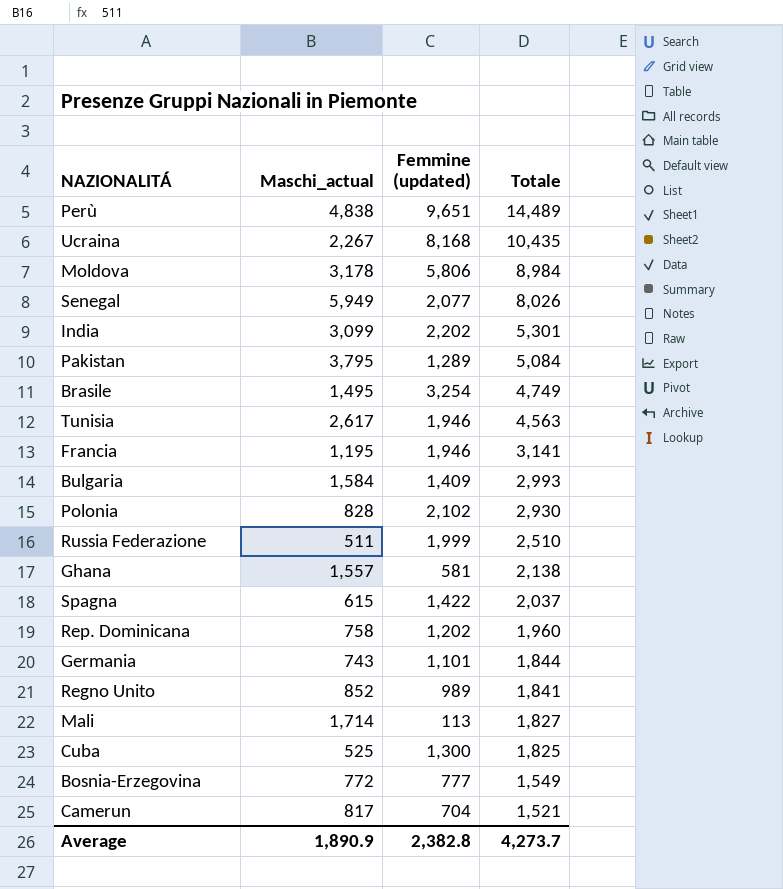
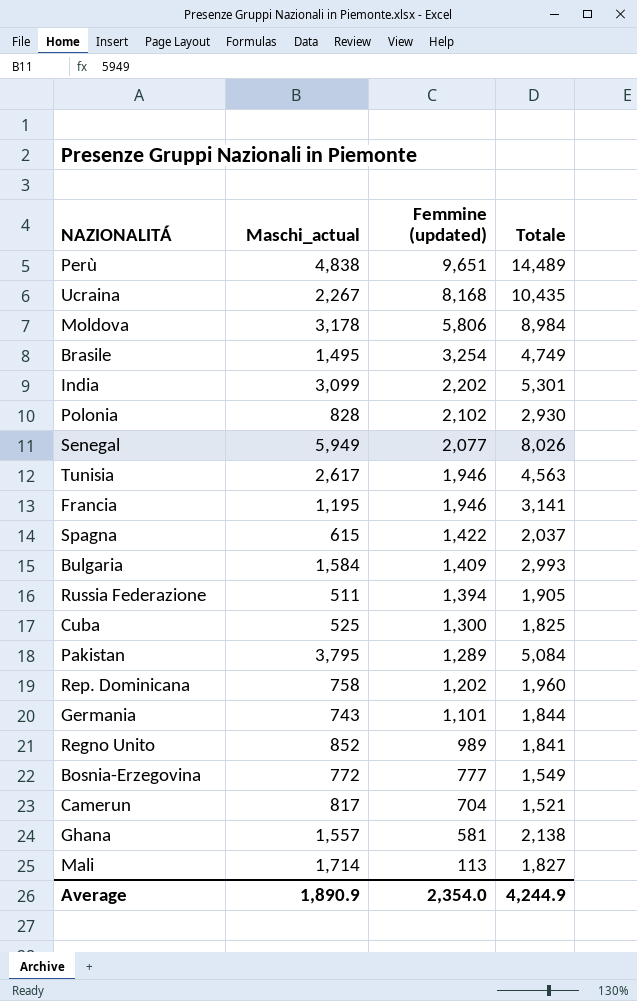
row order: Totale descending -> Femmine (updated) descending
Russia Federazione | Femmine (updated): 1,999 -> 1,394
Russia Federazione | Totale: 2,510 -> 1,905
Average | Femmine (updated): 2,382.8 -> 2,354.0
Average | Totale: 4,273.7 -> 4,244.9

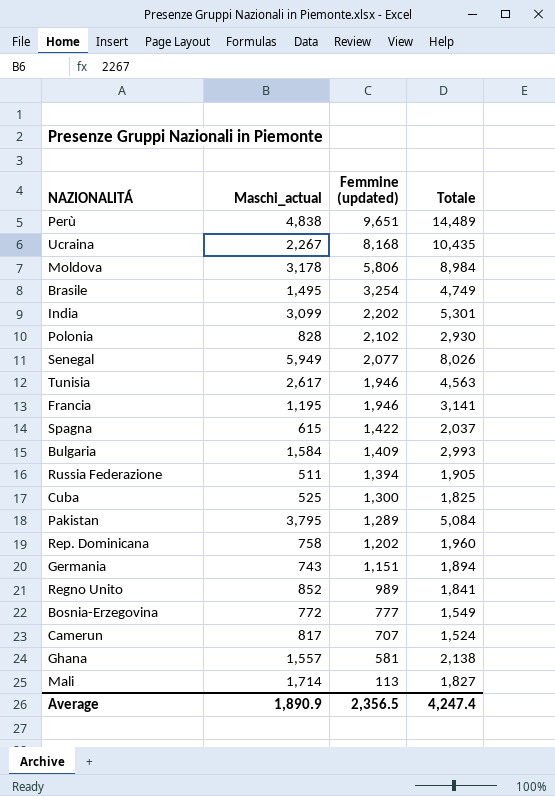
Germania | Femmine (updated): 1,101 -> 1,151
Germania | Totale: 1,844 -> 1,894
Camerun | Femmine (updated): 704 -> 707
Camerun | Totale: 1,521 -> 1,524
Average | Femmine (updated): 2,354.0 -> 2,356.5
Average | Totale: 4,244.9 -> 4,247.4

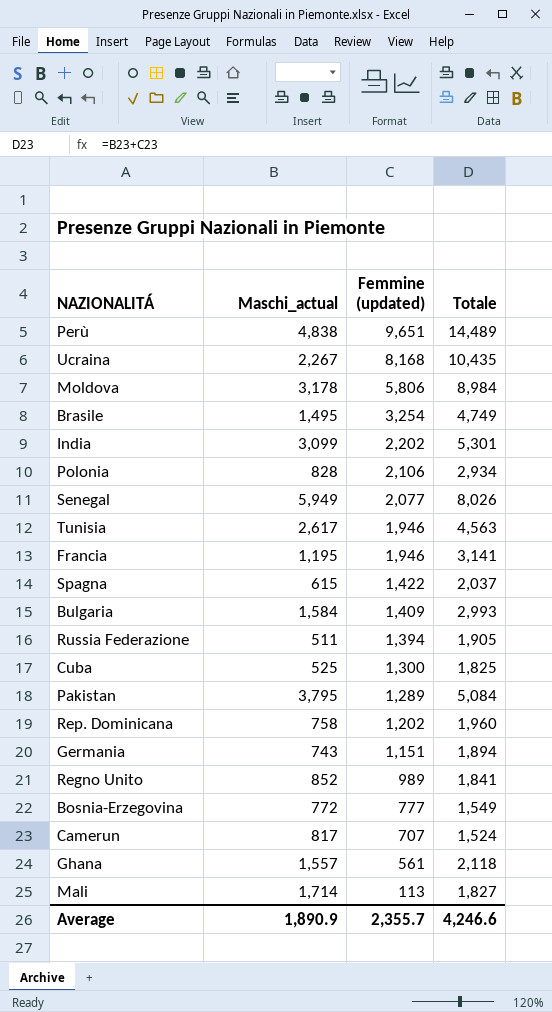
Polonia | Femmine (updated): 2,102 -> 2,106
Polonia | Totale: 2,930 -> 2,934
Ghana | Femmine (updated): 581 -> 561
Ghana | Totale: 2,138 -> 2,118
Average | Femmine (updated): 2,356.5 -> 2,355.7
Average | Totale: 4,247.4 -> 4,246.6

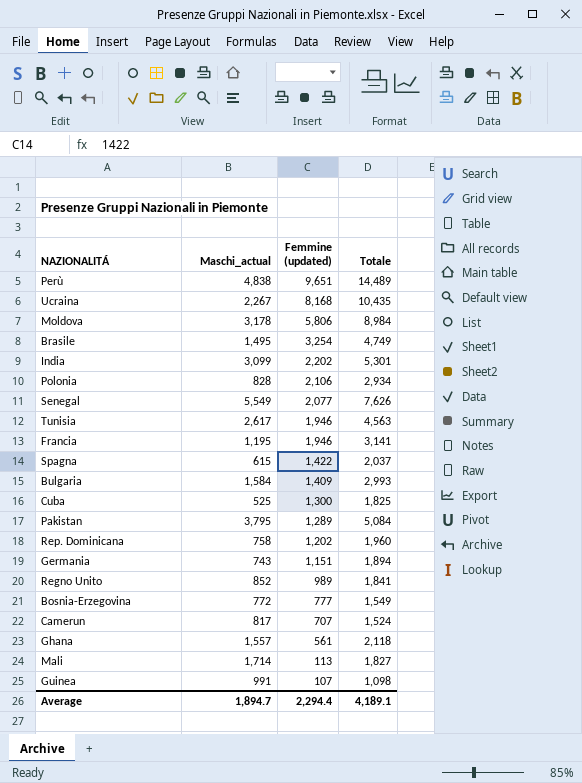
row Russia Federazione: 511 | 1,394 | 1,905 -> none
Senegal | Maschi_actual: 5,949 -> 5,549
Senegal | Totale: 8,026 -> 7,626
row Guinea: none -> 991 | 107 | 1,098
Average | Maschi_actual: 1,890.9 -> 1,894.7
Average | Femmine (updated): 2,355.7 -> 2,294.4
Average | Totale: 4,246.6 -> 4,189.1

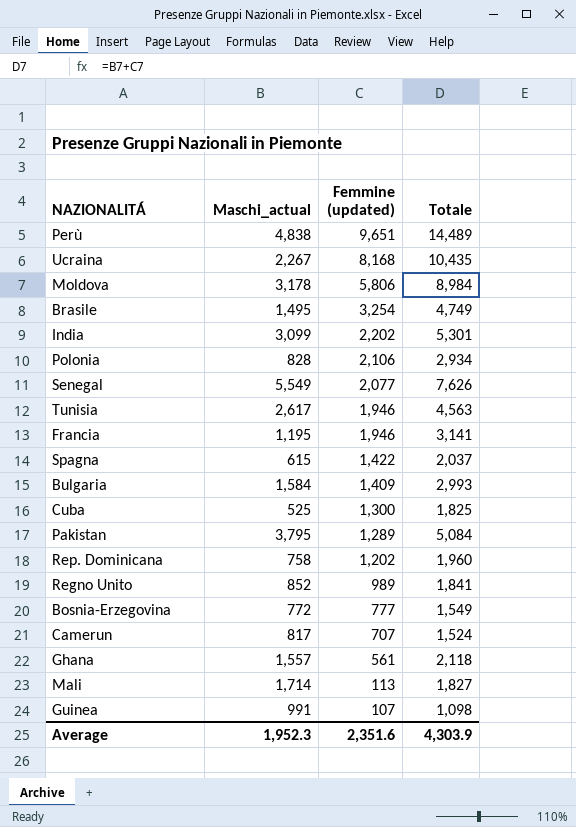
row Germania: 743 | 1,151 | 1,894 -> none
Average | Maschi_actual: 1,894.7 -> 1,952.3
Average | Femmine (updated): 2,294.4 -> 2,351.6
Average | Totale: 4,189.1 -> 4,303.9

